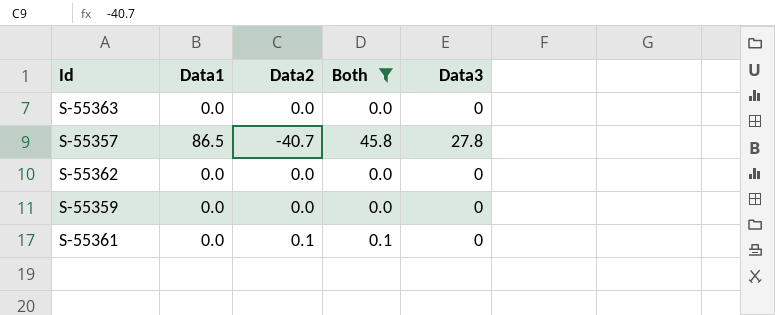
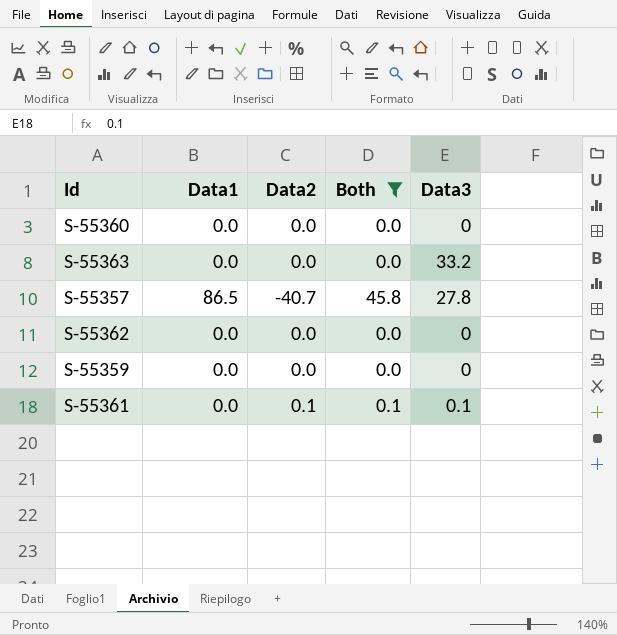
row S-55360: none -> 0.0 | 0.0 | 0.0 | 0
S-55363 | Data3: 0 -> 33.2
S-55361 | Data3: 0 -> 0.1

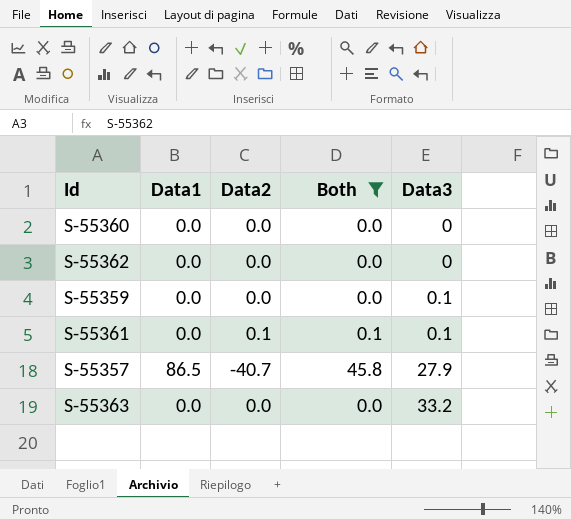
row order: none -> Data3 ascending
S-55359 | Data3: 0 -> 0.1
S-55357 | Data3: 27.8 -> 27.9

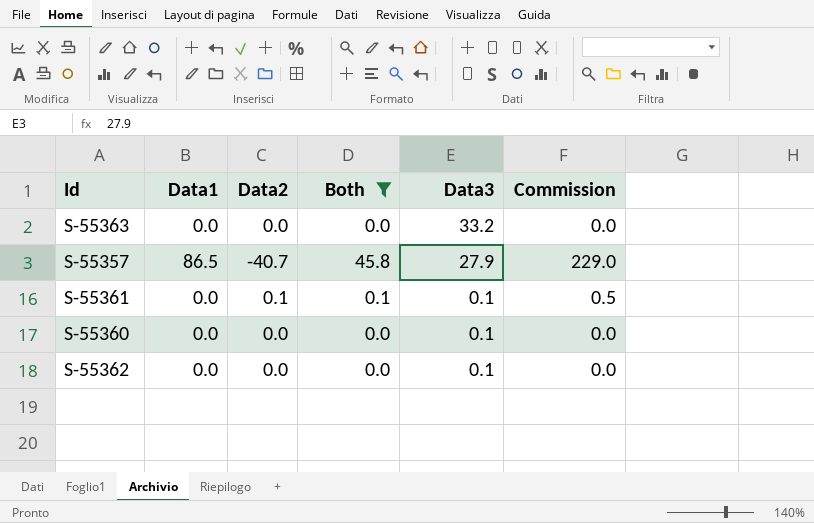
row order: Data3 ascending -> Data3 descending
column Commission | formula: none -> [Both] * 5
row S-55359: 0.0 | 0.0 | 0.0 | 0.1 -> none
S-55360 | Data3: 0 -> 0.1
S-55362 | Data3: 0 -> 0.1

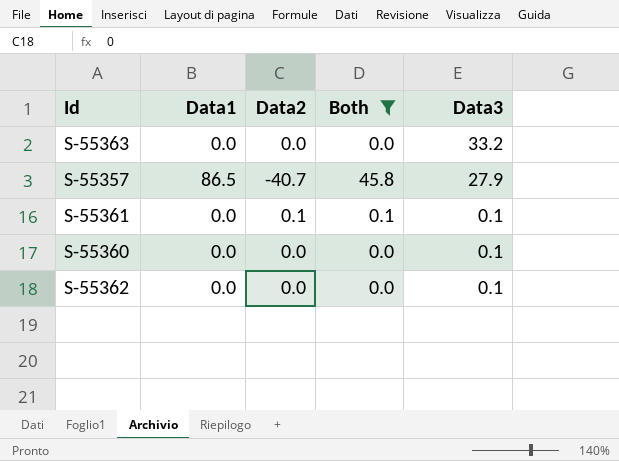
column Commission | formula: [Both] * 5 -> none

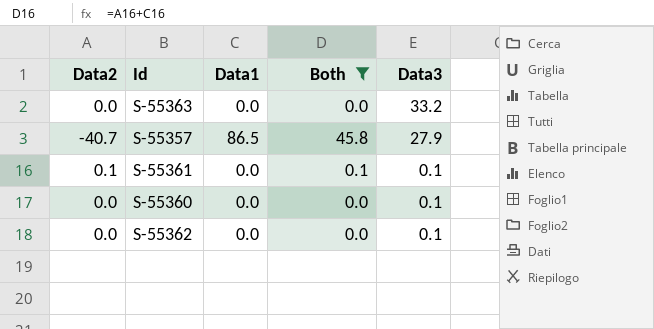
column Data2 | position: 3 -> 1

